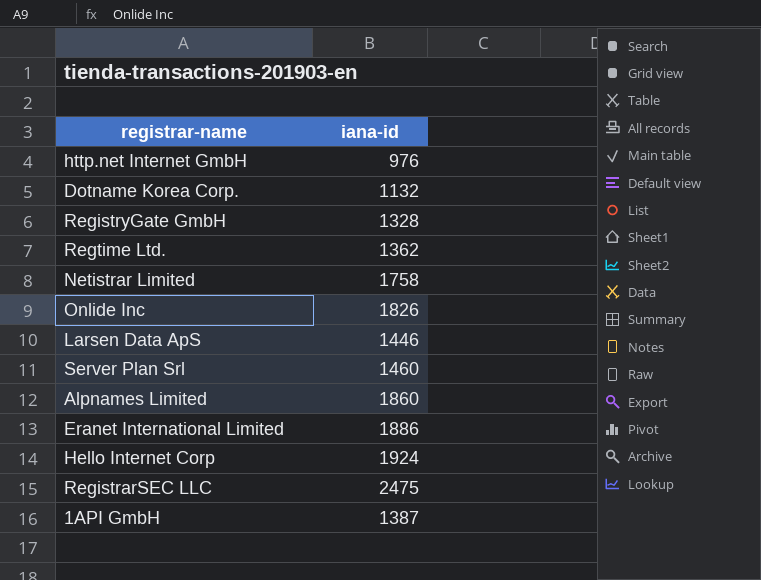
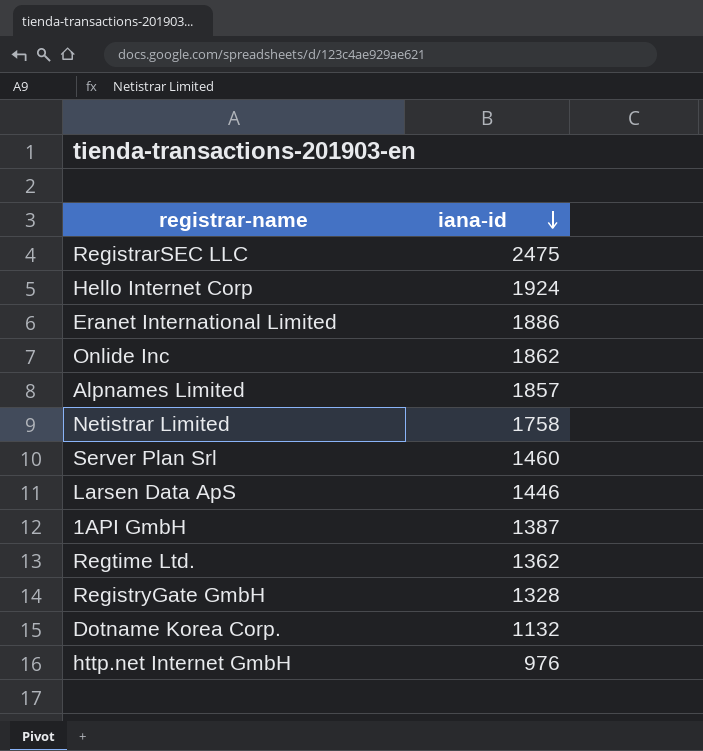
row order: none -> iana-id descending
Onlide Inc | iana-id: 1826 -> 1862
Alpnames Limited | iana-id: 1860 -> 1857

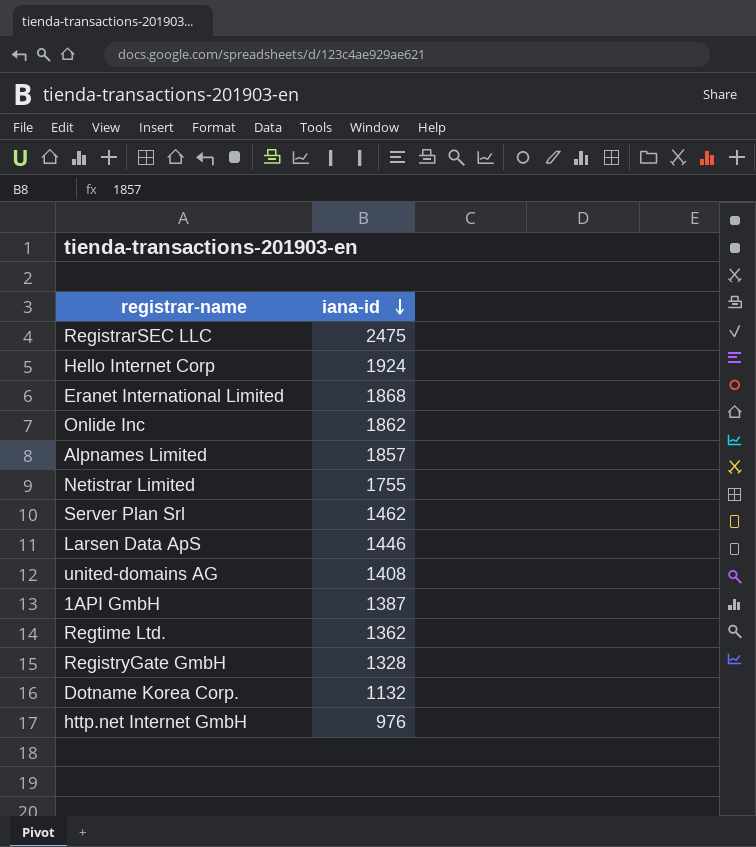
Eranet International Limited | iana-id: 1886 -> 1868
Netistrar Limited | iana-id: 1758 -> 1755
Server Plan Srl | iana-id: 1460 -> 1462
row united-domains AG: none -> 1408

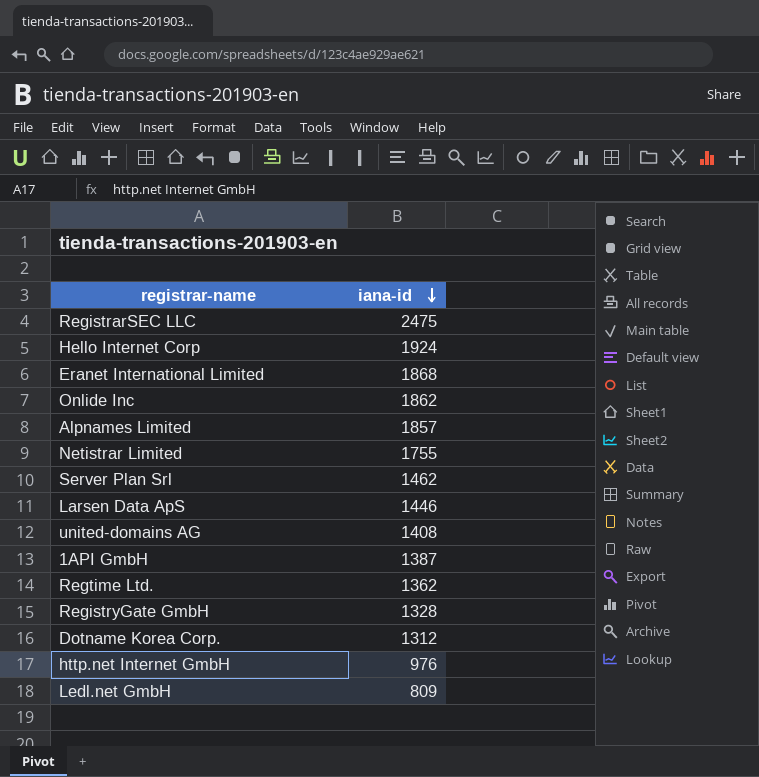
Dotname Korea Corp. | iana-id: 1132 -> 1312
row Ledl.net GmbH: none -> 809

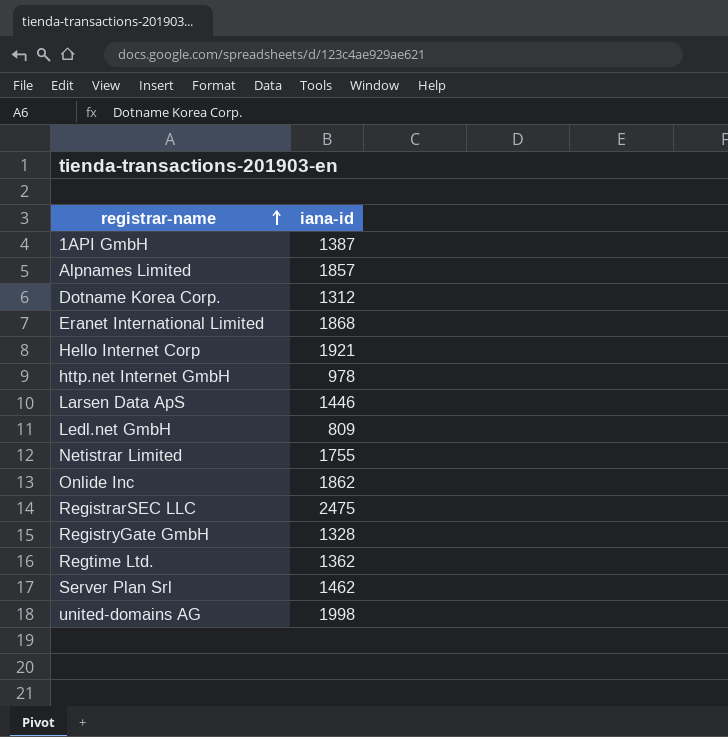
row order: iana-id descending -> registrar-name ascending
Hello Internet Corp | iana-id: 1924 -> 1921
http.net Internet GmbH | iana-id: 976 -> 978
united-domains AG | iana-id: 1408 -> 1998

